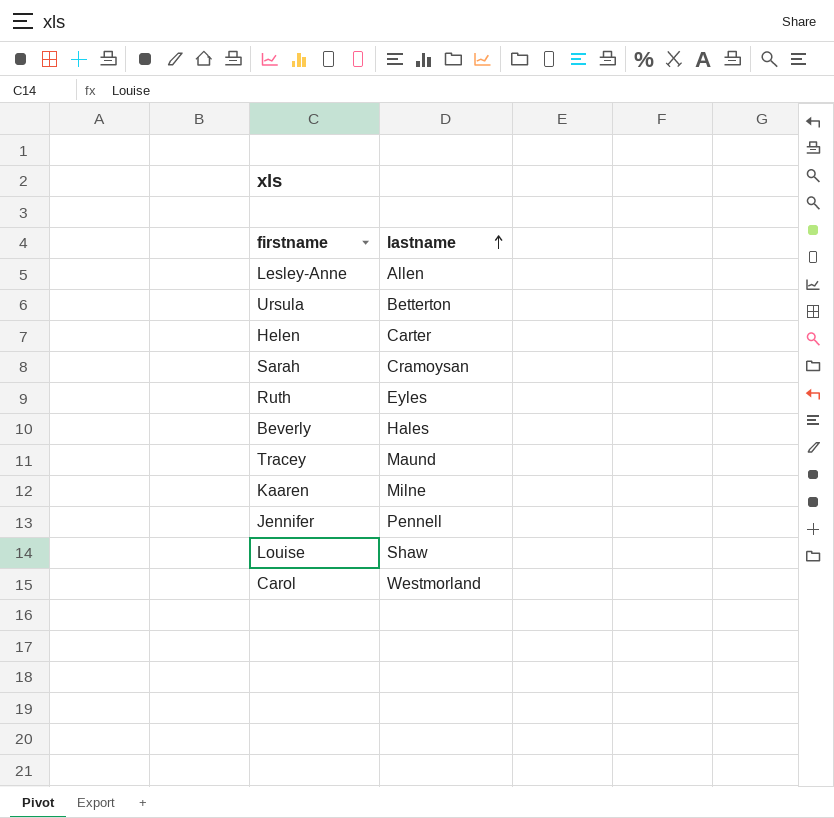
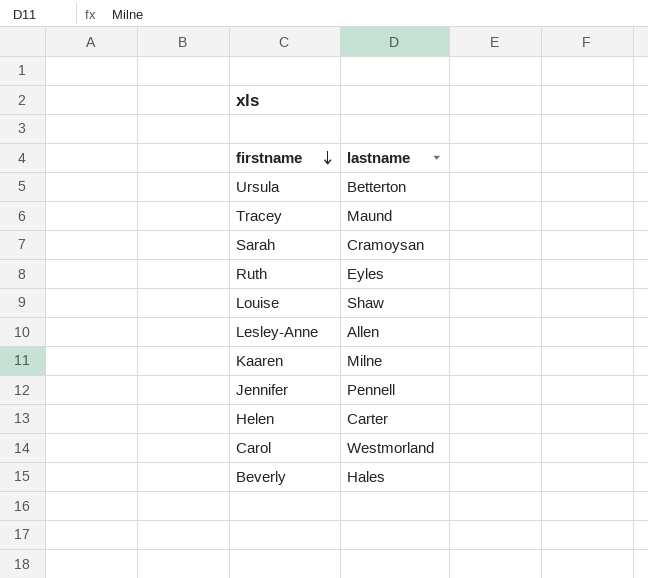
row order: lastname ascending -> firstname descending

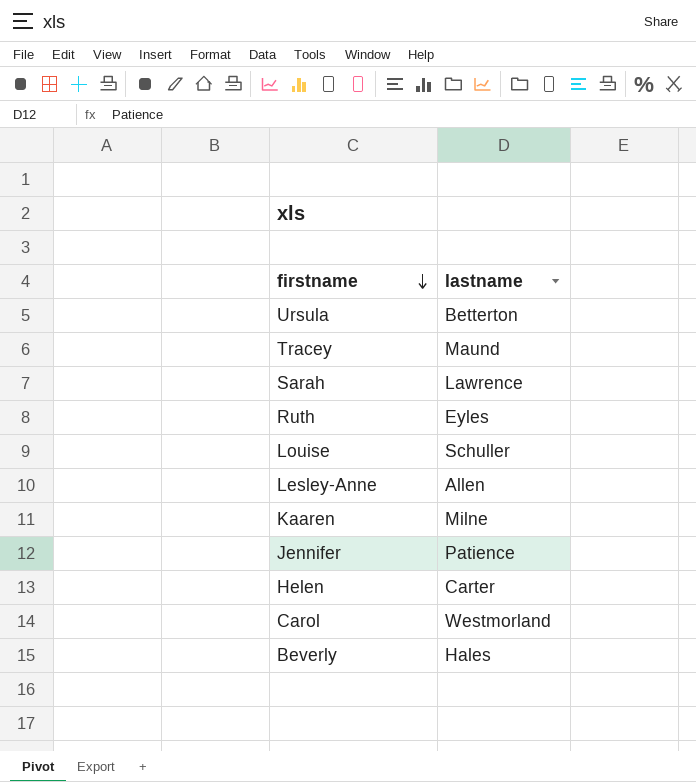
Sarah | lastname: Cramoysan -> Lawrence
Louise | lastname: Shaw -> Schuller
Jennifer | lastname: Pennell -> Patience

